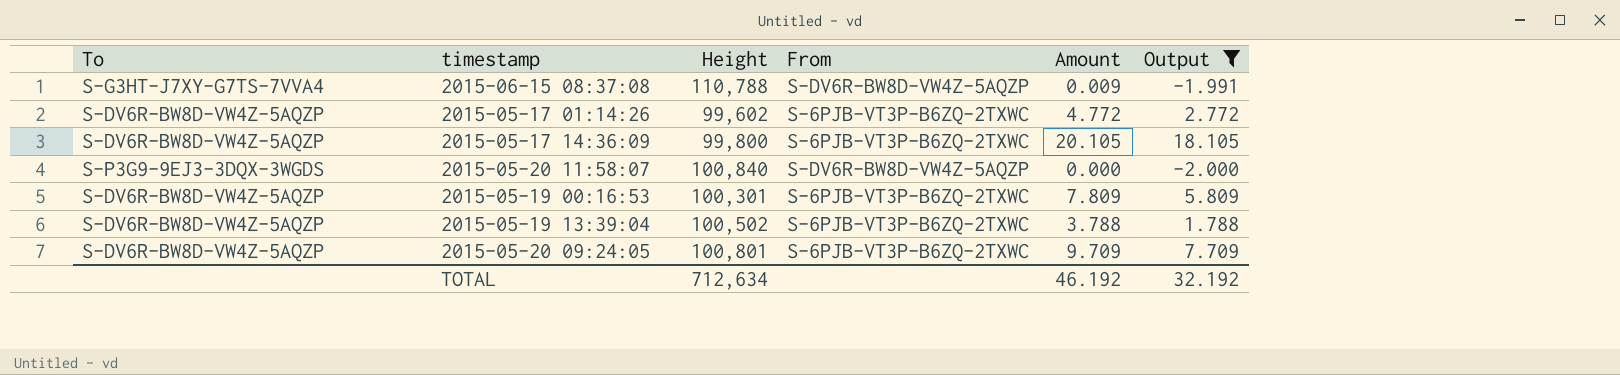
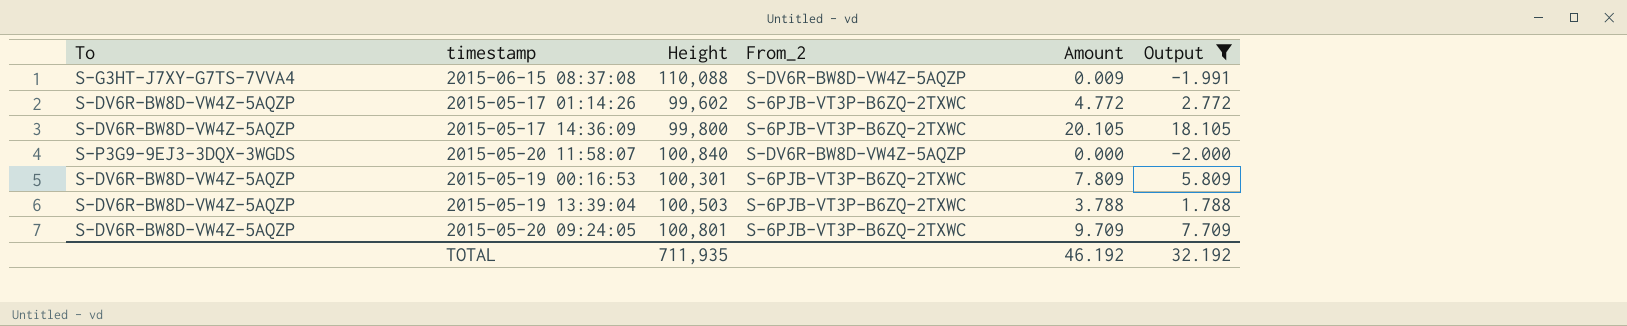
column name: From -> From_2
2015-06-15 08:37:08 | Height: 110,788 -> 110,088
2015-05-19 13:39:04 | Height: 100,502 -> 100,503
TOTAL | Height: 712,634 -> 711,935

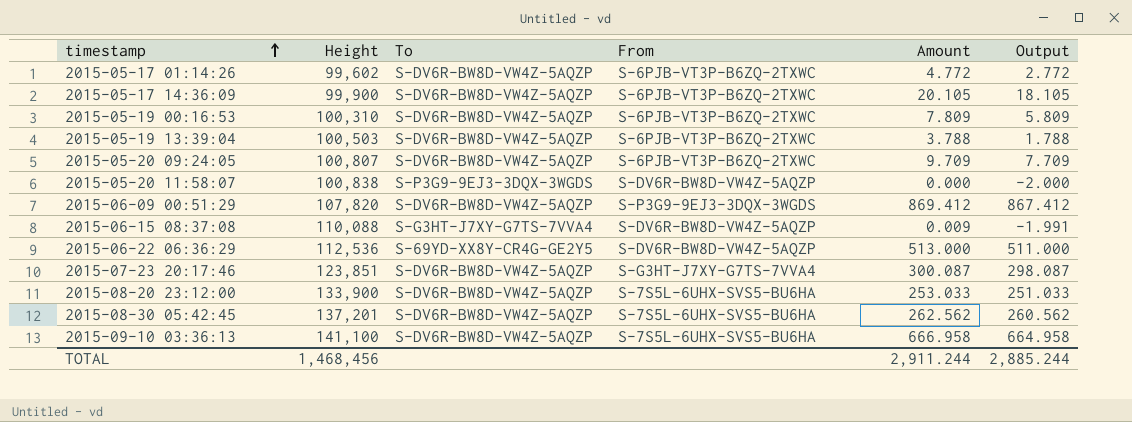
filter: Output <= 18.105 -> none
row order: none -> timestamp ascending
column To | position: 1 -> 3
column name: From_2 -> From
2015-05-17 14:36:09 | Height: 99,800 -> 99,900
2015-05-19 00:16:53 | Height: 100,301 -> 100,310
2015-05-20 09:24:05 | Height: 100,801 -> 100,807
2015-05-20 11:58:07 | Height: 100,840 -> 100,838
TOTAL | Height: 711,935 -> 1,468,456
TOTAL | Amount: 46.192 -> 2,911.244
TOTAL | Output: 32.192 -> 2,885.244

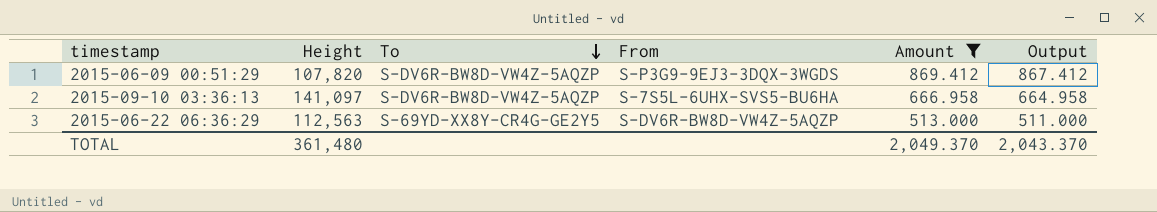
filter: none -> Amount >= 513.000
row order: timestamp ascending -> To descending
2015-09-10 03:36:13 | Height: 141,100 -> 141,097
2015-06-22 06:36:29 | Height: 112,536 -> 112,563
TOTAL | Height: 1,468,456 -> 361,480
TOTAL | Amount: 2,911.244 -> 2,049.370
TOTAL | Output: 2,885.244 -> 2,043.370

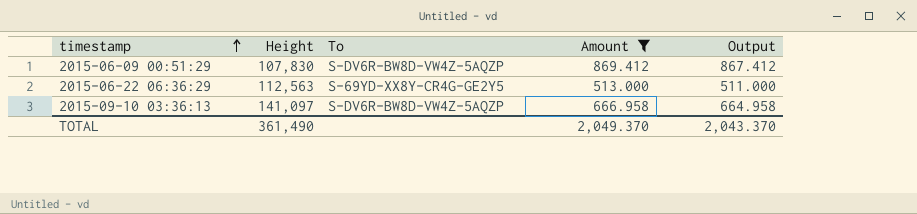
row order: To descending -> timestamp ascending
column From | position: 4 -> none
2015-06-09 00:51:29 | Height: 107,820 -> 107,830
TOTAL | Height: 361,480 -> 361,490

